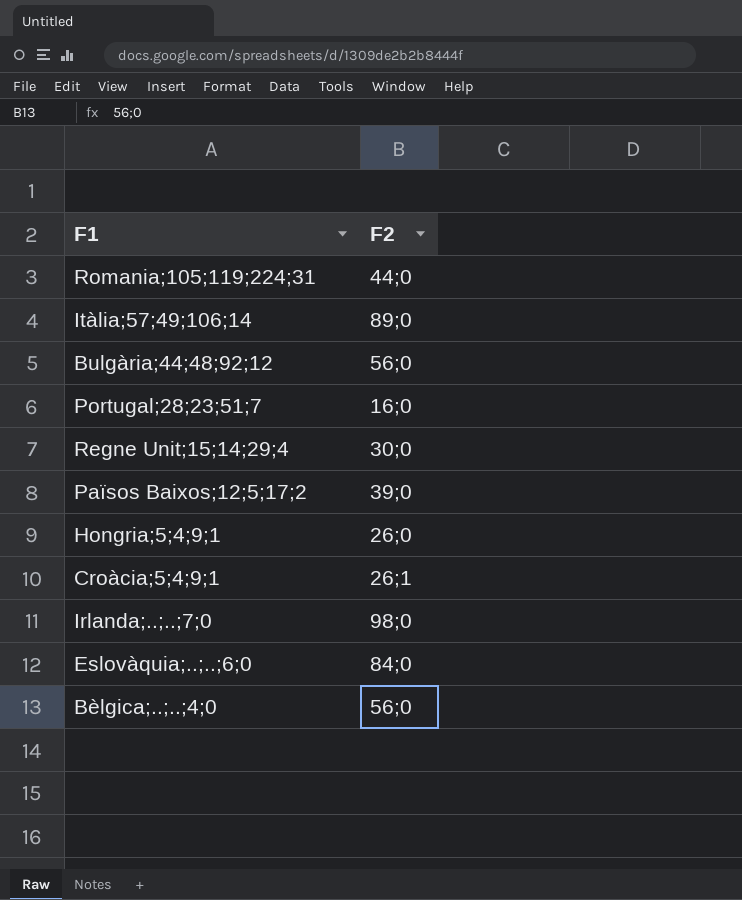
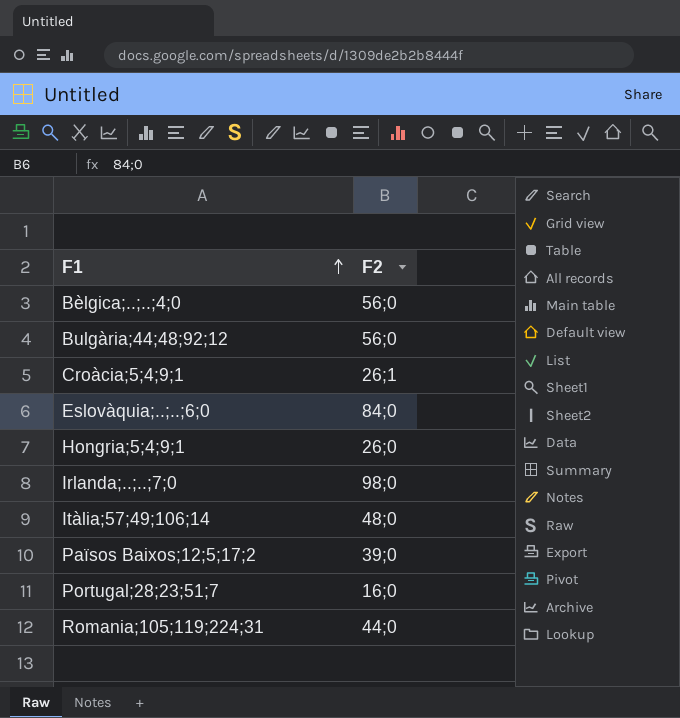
row order: none -> F1 ascending
row Regne Unit;15;14;29;4: 30;0 -> none
Itàlia;57;49;106;14 | F2: 89;0 -> 48;0

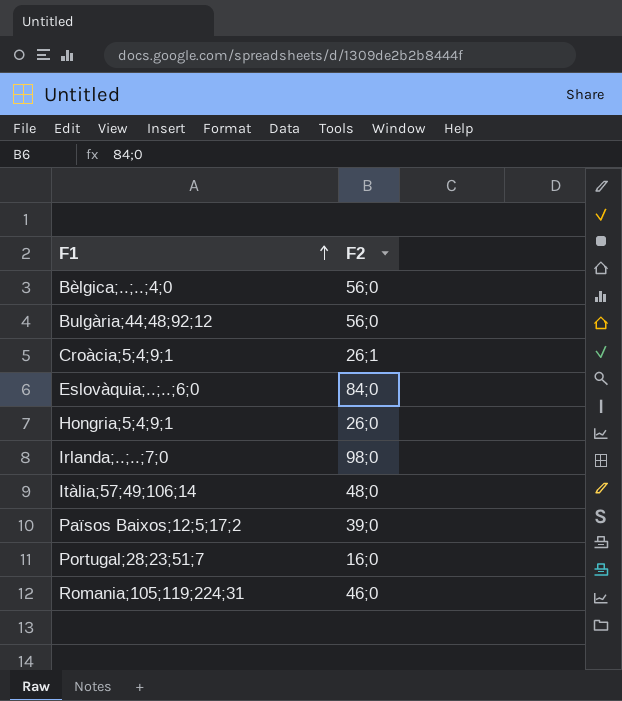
Romania;105;119;224;31 | F2: 44;0 -> 46;0

